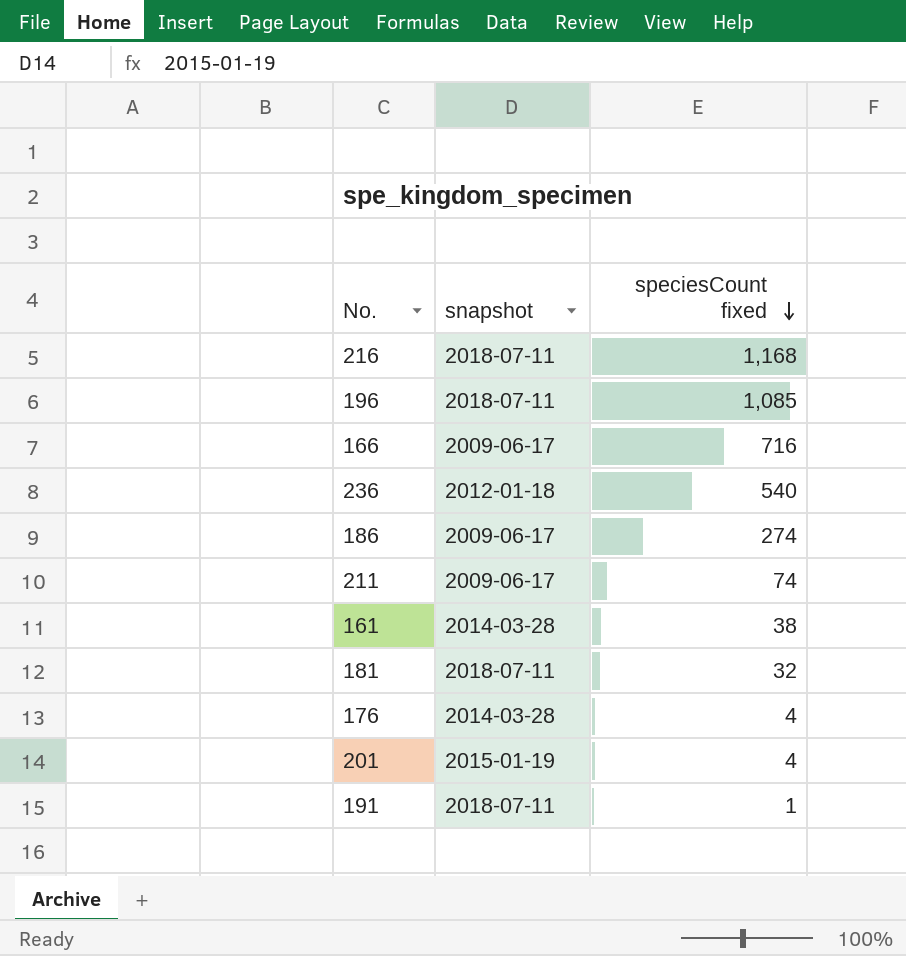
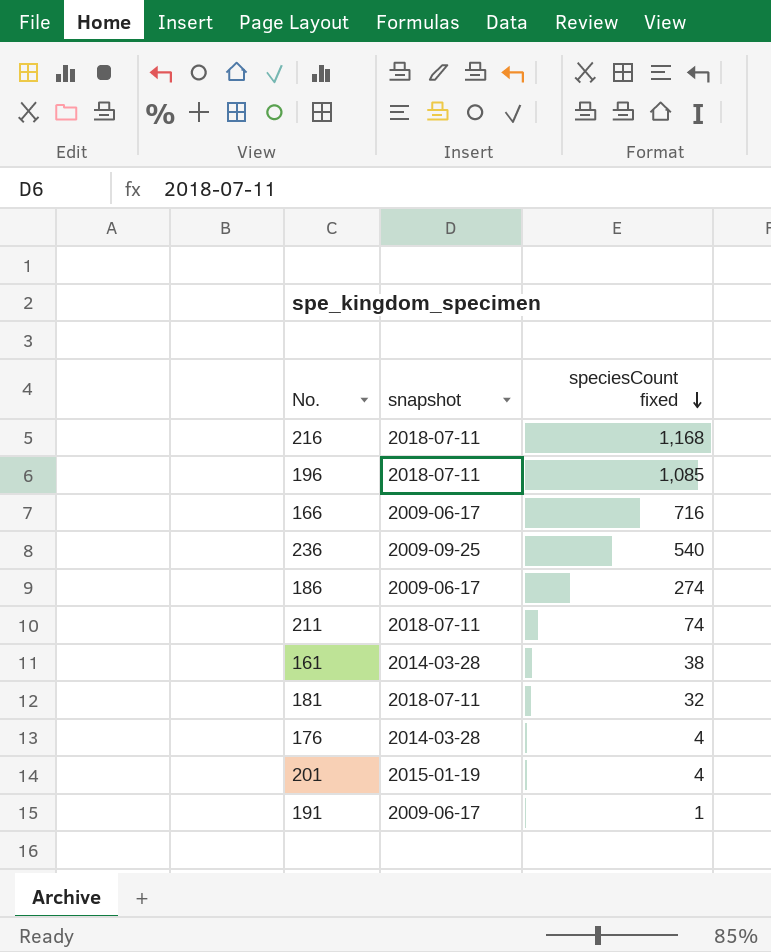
236 | snapshot: 2012-01-18 -> 2009-09-25
211 | snapshot: 2009-06-17 -> 2018-07-11
191 | snapshot: 2018-07-11 -> 2009-06-17

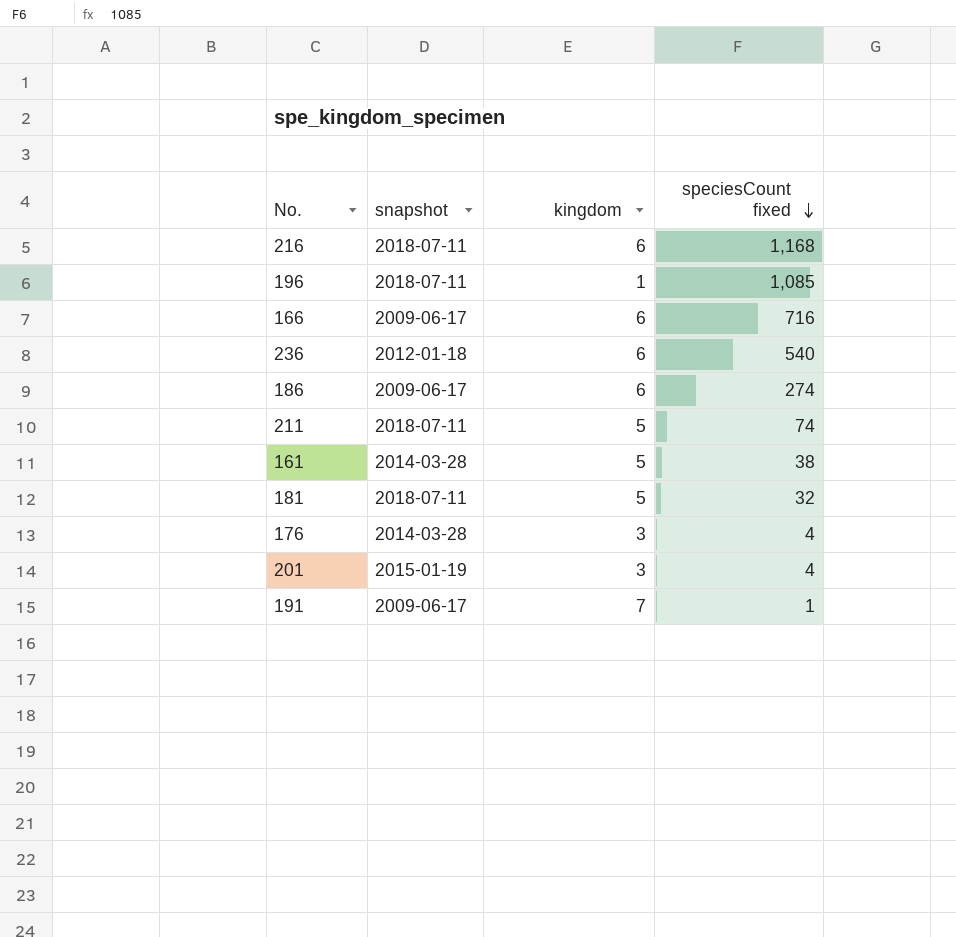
column kingdom | position: none -> 3
236 | snapshot: 2009-09-25 -> 2012-01-18

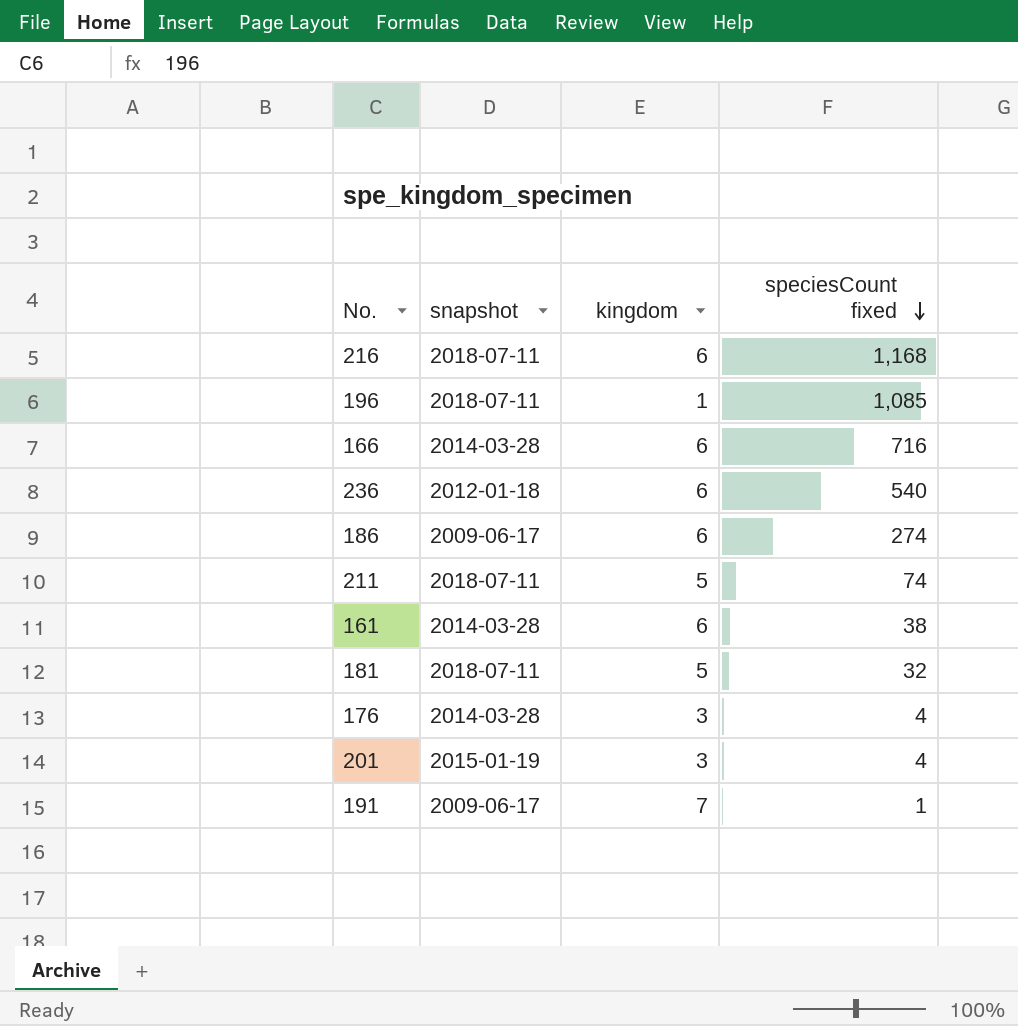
166 | snapshot: 2009-06-17 -> 2014-03-28
161 | kingdom: 5 -> 6

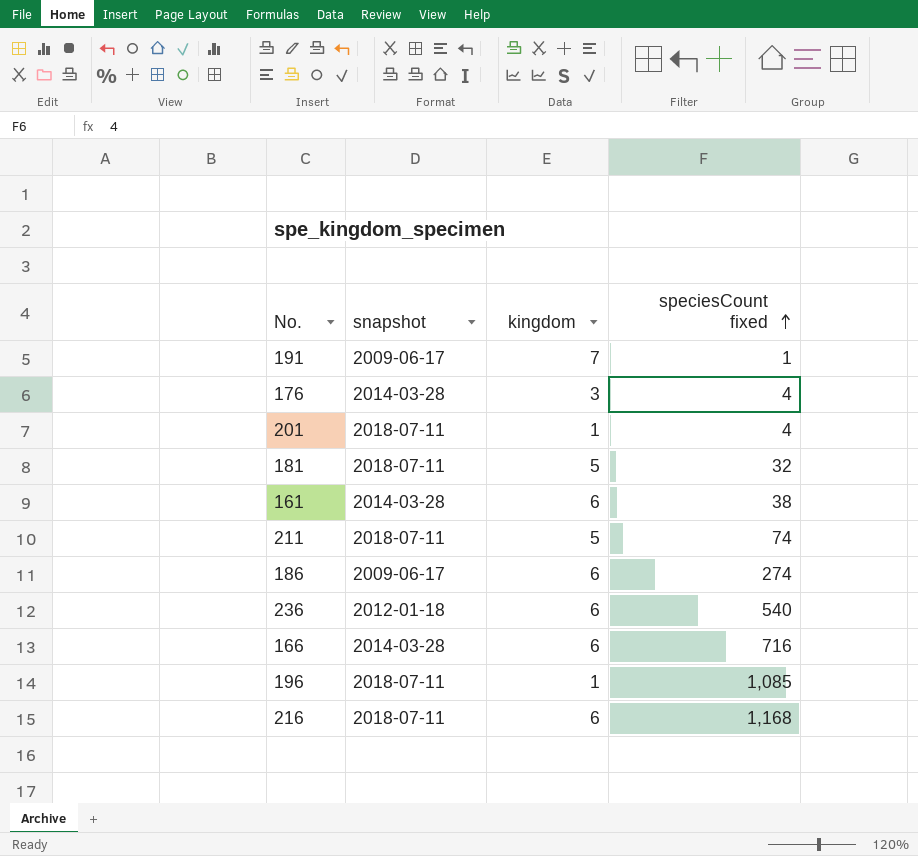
row order: speciesCount fixed descending -> speciesCount fixed ascending
201 | snapshot: 2015-01-19 -> 2018-07-11
201 | kingdom: 3 -> 1

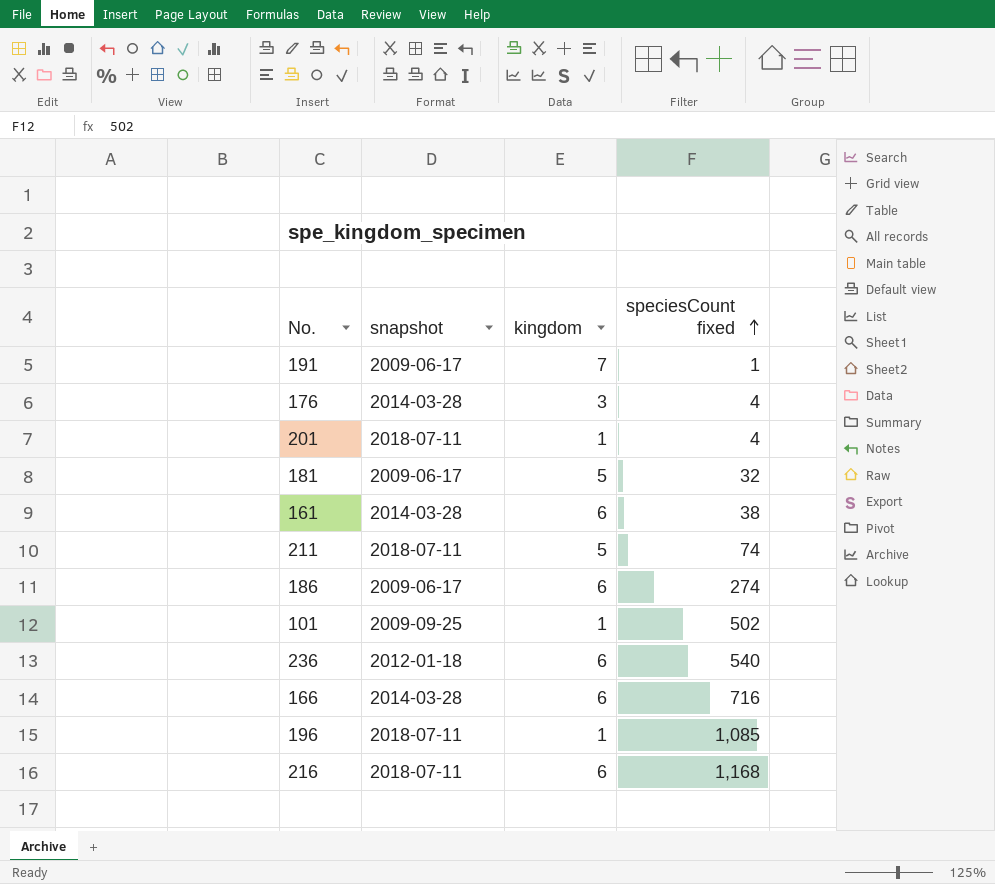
181 | snapshot: 2018-07-11 -> 2009-06-17
row 101: none -> 2009-09-25 | 1 | 502

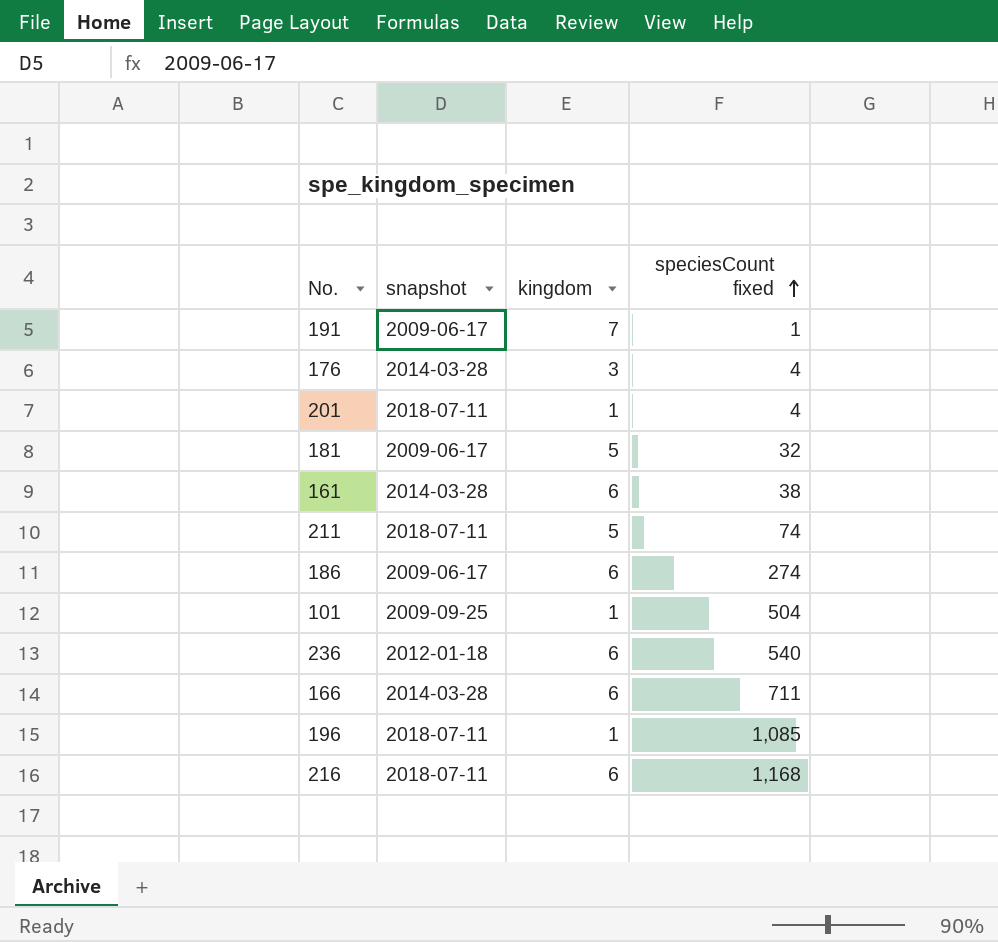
101 | speciesCount fixed: 502 -> 504
166 | speciesCount fixed: 716 -> 711

